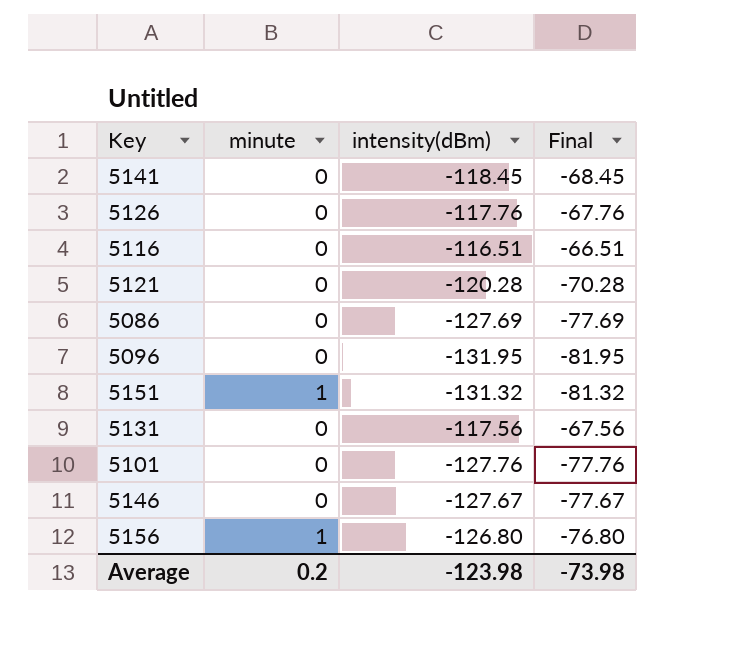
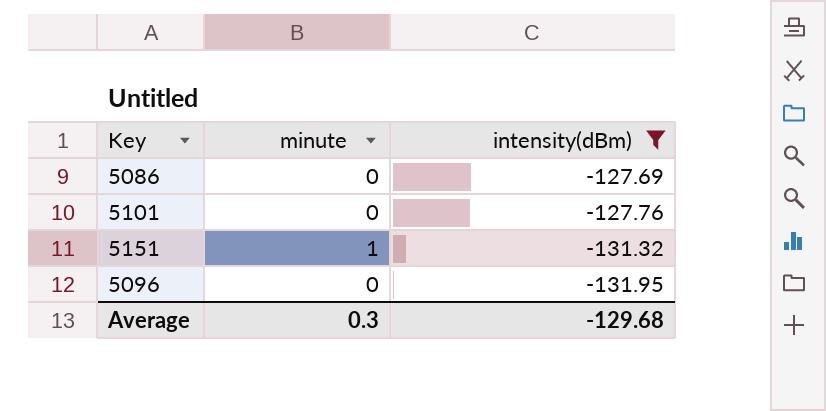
filter: none -> intensity(dBm) <= -127.69
row order: none -> intensity(dBm) descending
column Final | formula: [intensity(dBm)] + 50 -> none
Average | minute: 0.2 -> 0.3
Average | intensity(dBm): -123.98 -> -129.68

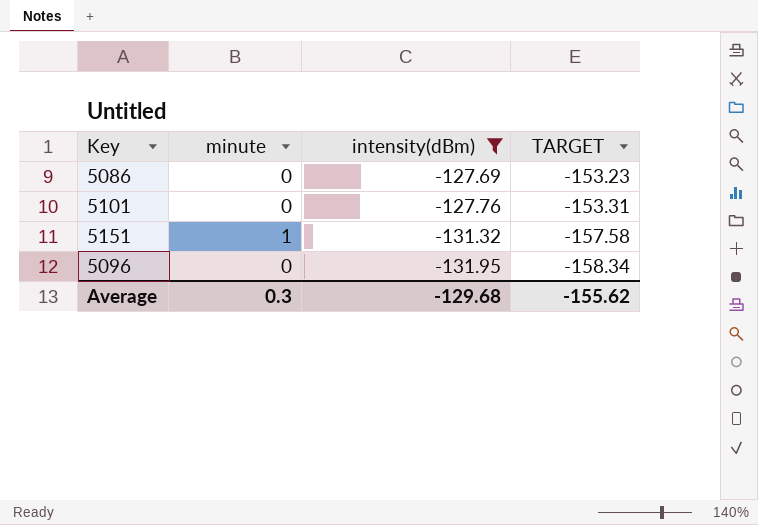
column TARGET | formula: none -> [intensity(dBm)] * 1.2

